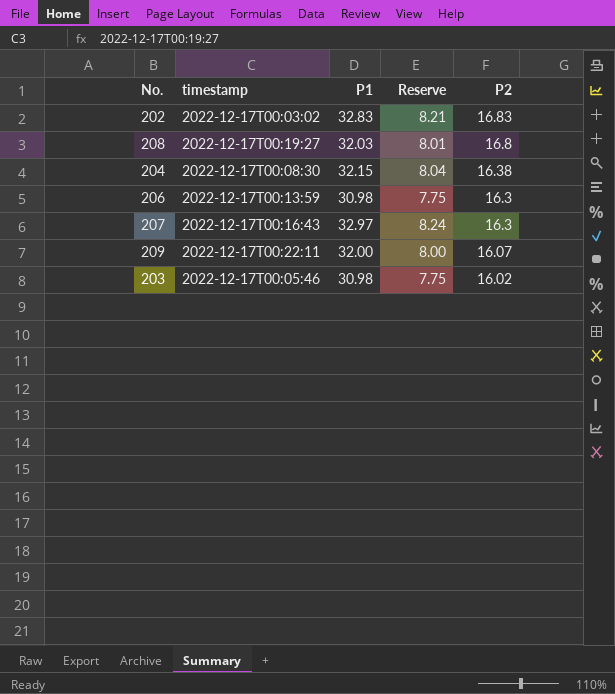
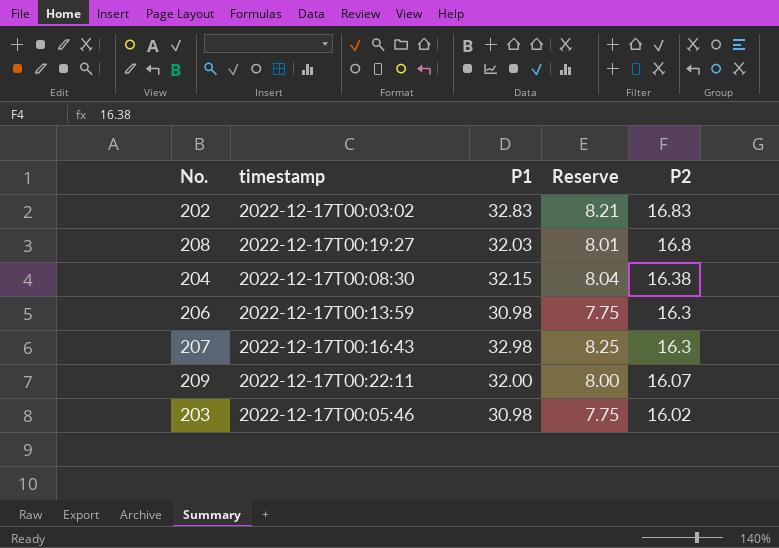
207 | P1: 32.97 -> 32.98
207 | Reserve: 8.24 -> 8.25

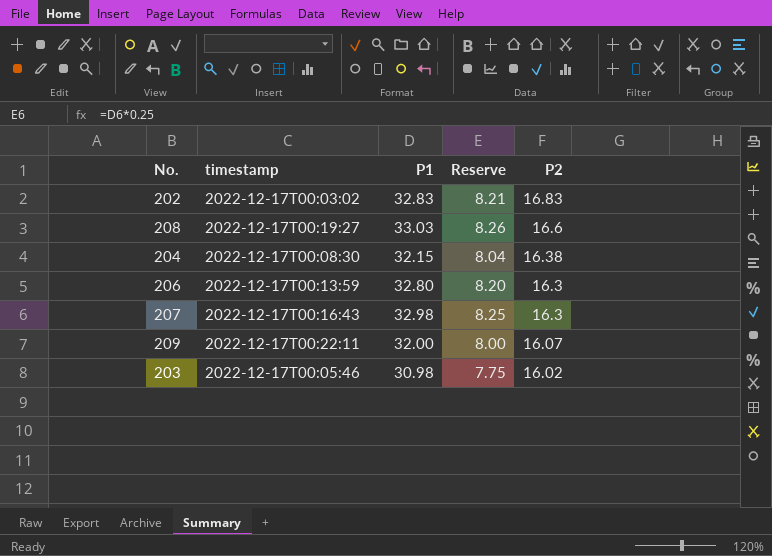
208 | P1: 32.03 -> 33.03
208 | Reserve: 8.01 -> 8.26
208 | P2: 16.8 -> 16.6
206 | P1: 30.98 -> 32.80
206 | Reserve: 7.75 -> 8.20

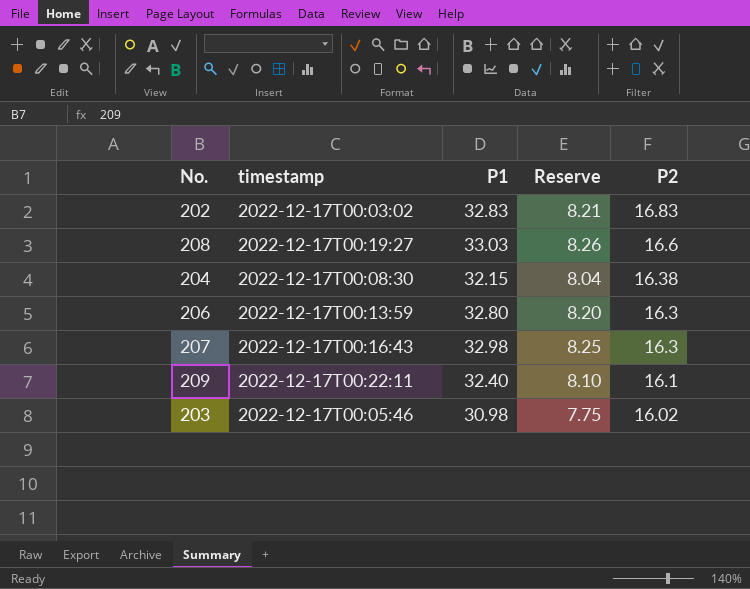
209 | P1: 32.00 -> 32.40
209 | Reserve: 8.00 -> 8.10
209 | P2: 16.07 -> 16.1

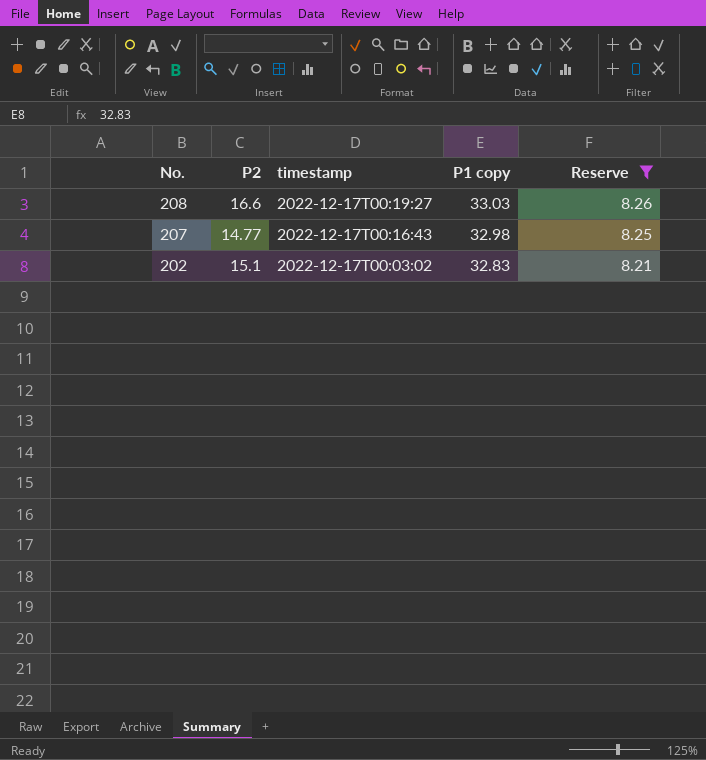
filter: none -> Reserve >= 8.21
row order: P2 descending -> No. descending
column P2 | position: 5 -> 2
column name: P1 -> P1 copy
207 | P2: 16.3 -> 14.77
202 | P2: 16.83 -> 15.1

